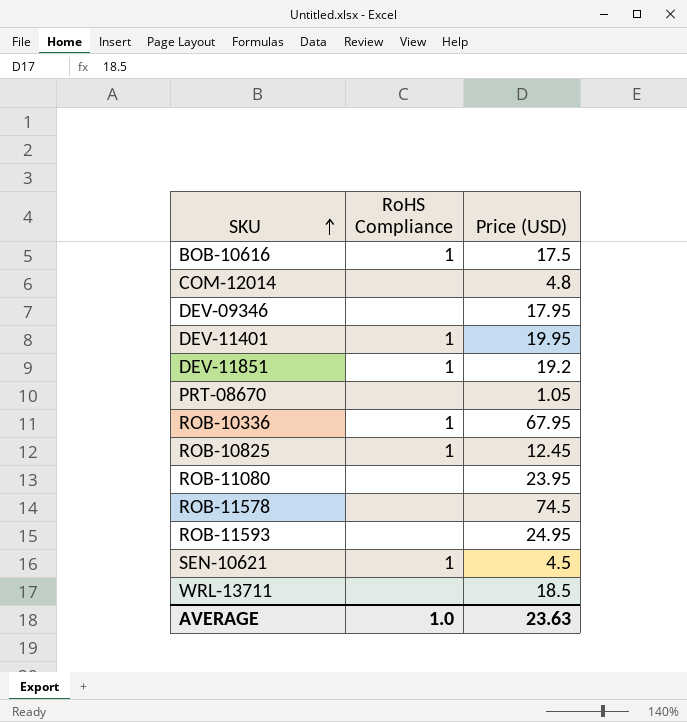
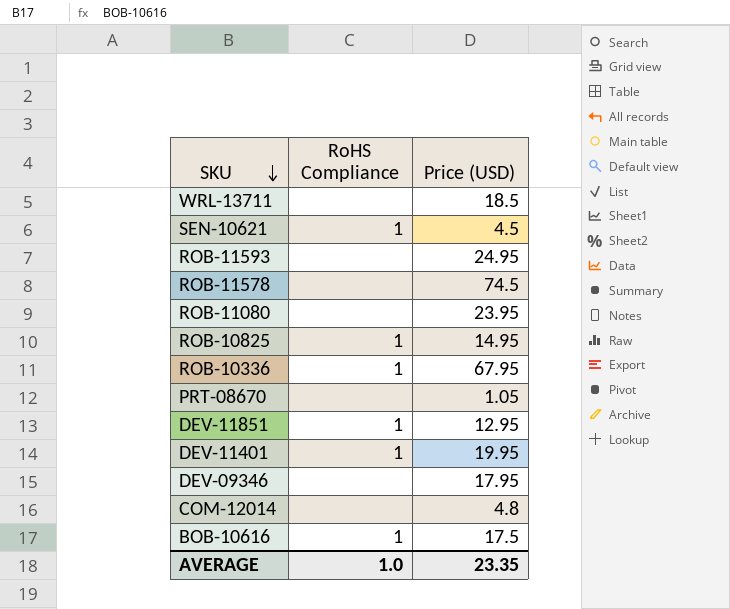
row order: SKU ascending -> SKU descending
ROB-10825 | Price (USD): 12.45 -> 14.95
DEV-11851 | Price (USD): 19.2 -> 12.95
AVERAGE | Price (USD): 23.63 -> 23.35

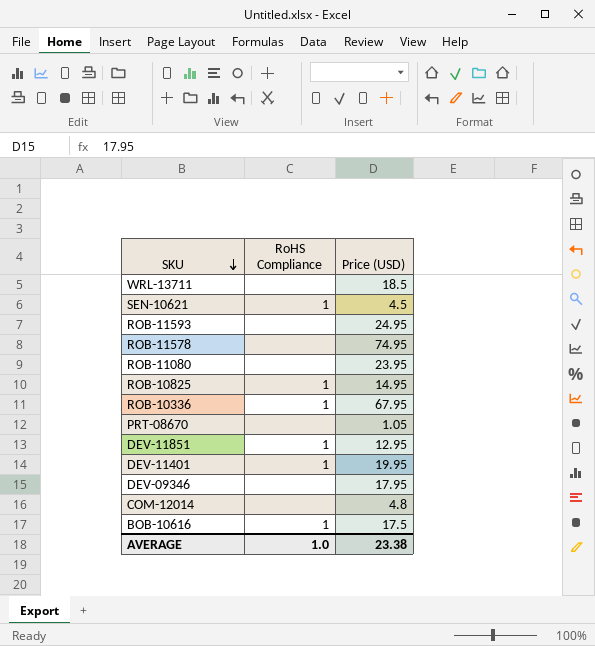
ROB-11578 | Price (USD): 74.5 -> 74.95
AVERAGE | Price (USD): 23.35 -> 23.38

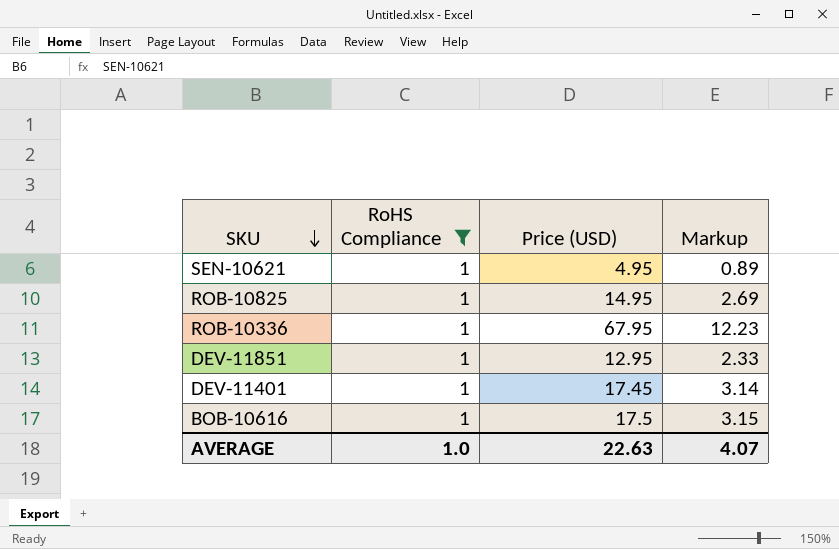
filter: none -> RoHS Compliance = 1
column Markup | formula: none -> [Price (USD)] * 0.18
SEN-10621 | Price (USD): 4.5 -> 4.95
DEV-11401 | Price (USD): 19.95 -> 17.45
AVERAGE | Price (USD): 23.38 -> 22.63

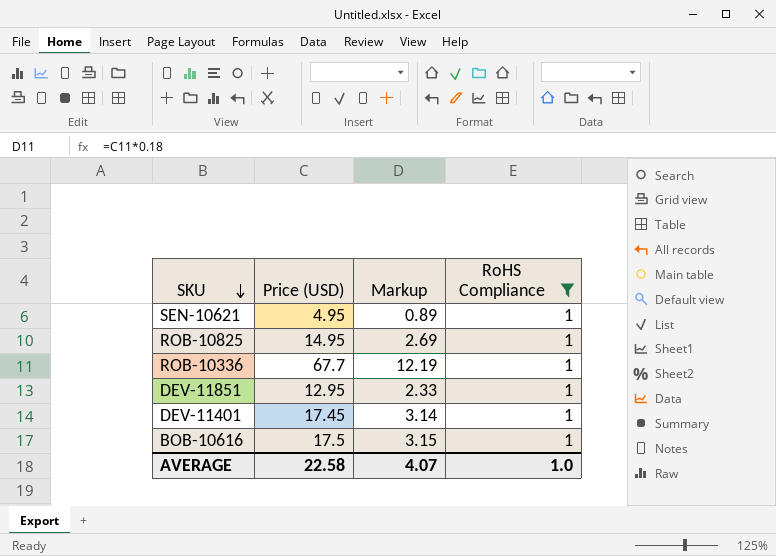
column RoHS Compliance | position: 2 -> 4
ROB-10336 | Price (USD): 67.95 -> 67.7
ROB-10336 | Markup: 12.23 -> 12.19
AVERAGE | Price (USD): 22.63 -> 22.58

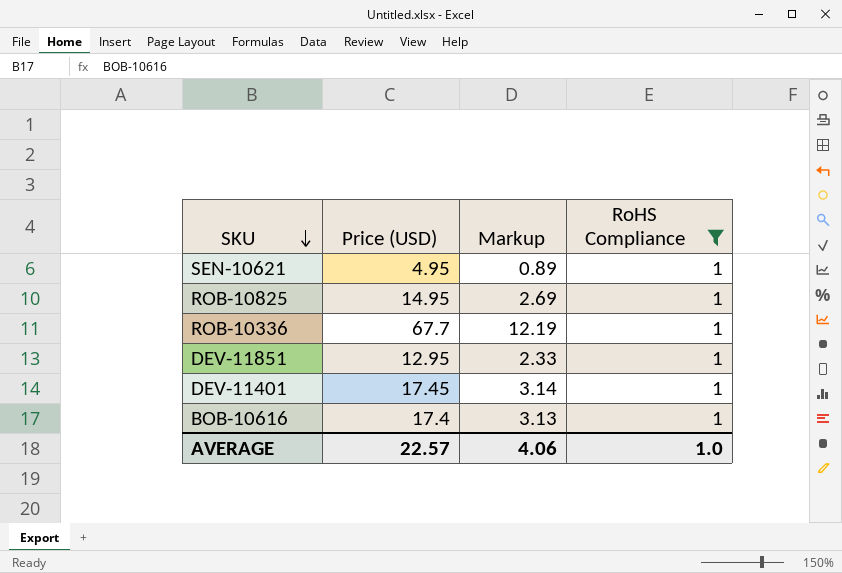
BOB-10616 | Price (USD): 17.5 -> 17.4
BOB-10616 | Markup: 3.15 -> 3.13
AVERAGE | Price (USD): 22.58 -> 22.57
AVERAGE | Markup: 4.07 -> 4.06

